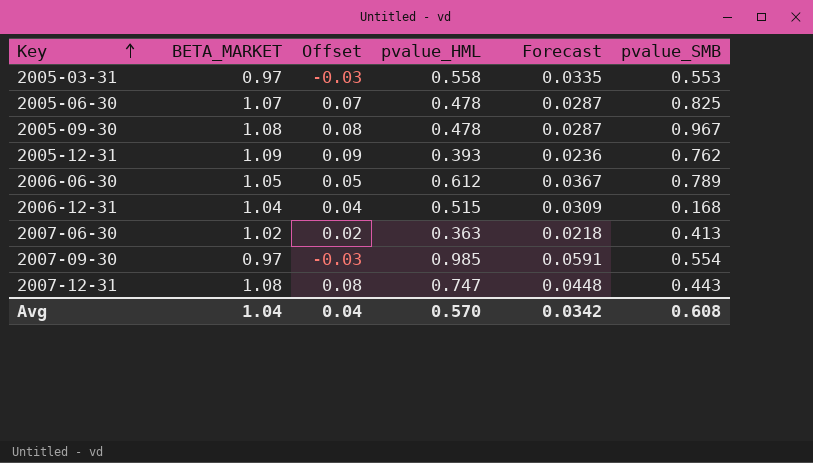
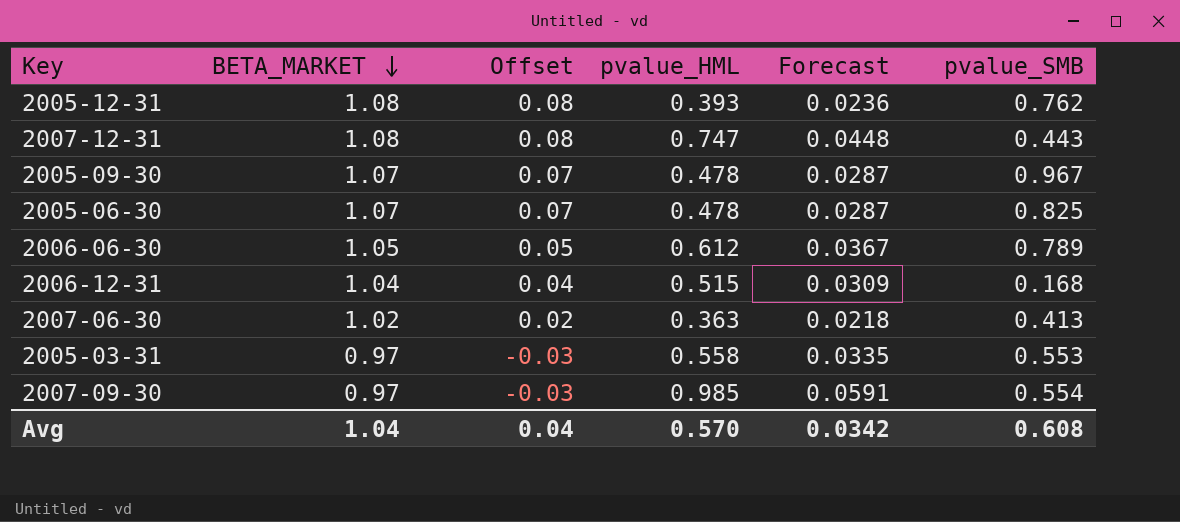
row order: Key ascending -> BETA_MARKET descending
2005-12-31 | BETA_MARKET: 1.09 -> 1.08
2005-12-31 | Offset: 0.09 -> 0.08
2005-09-30 | BETA_MARKET: 1.08 -> 1.07
2005-09-30 | Offset: 0.08 -> 0.07

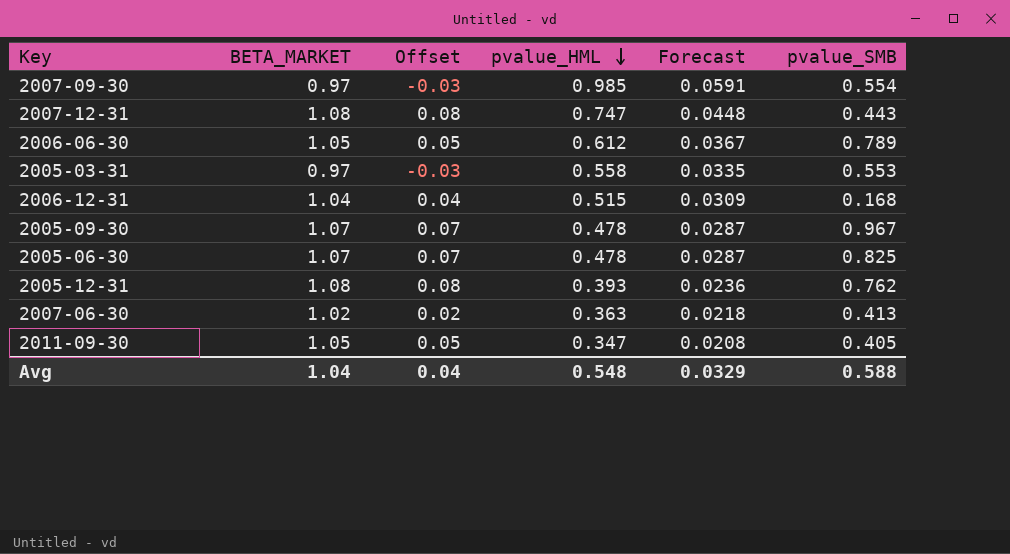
row order: BETA_MARKET descending -> pvalue_HML descending
row 2011-09-30: none -> 1.05 | 0.05 | 0.347 | 0.0208 | 0.405
Avg | pvalue_HML: 0.570 -> 0.548
Avg | Forecast: 0.0342 -> 0.0329
Avg | pvalue_SMB: 0.608 -> 0.588

